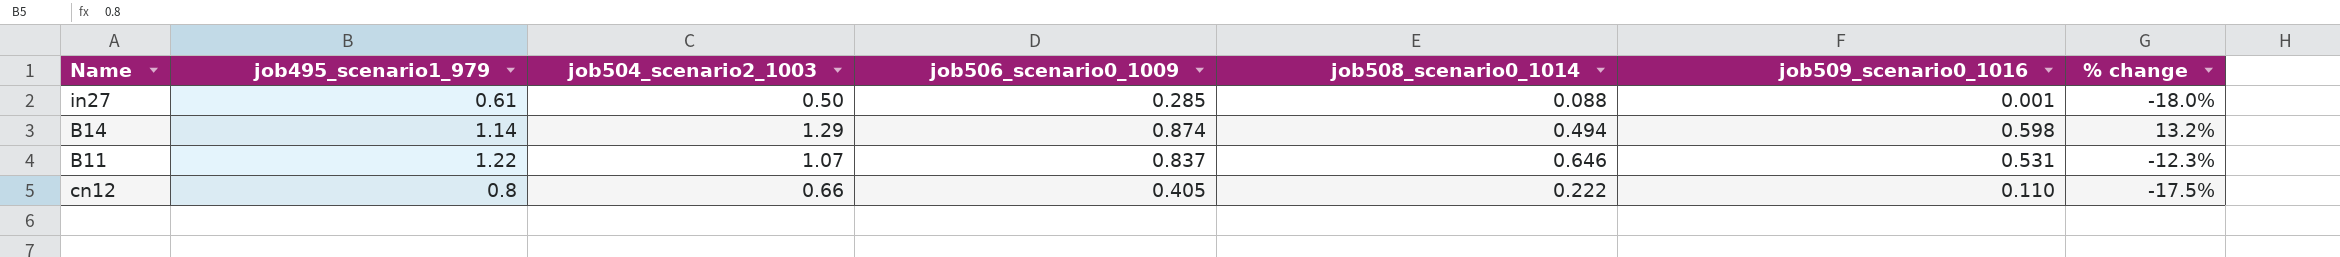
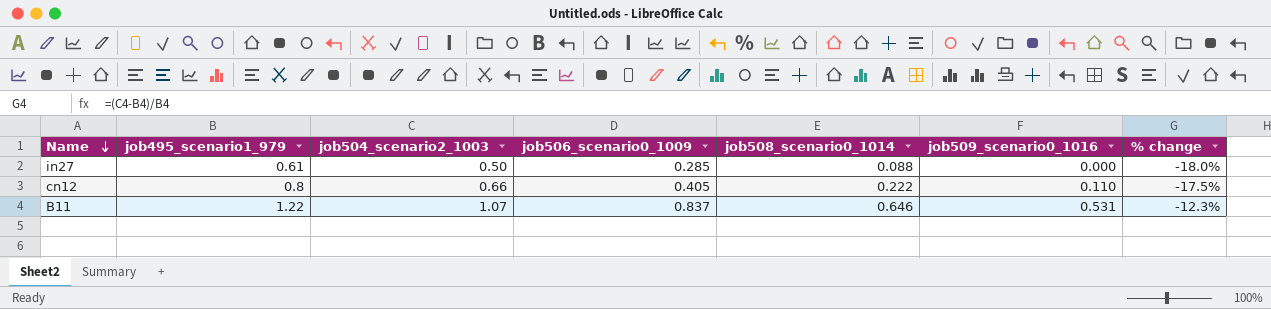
row order: none -> Name descending
row B14: 1.14 | 1.29 | 0.874 | 0.494 | 0.598 | 13.2% -> none
in27 | job509_scenario0_1016: 0.001 -> 0.000

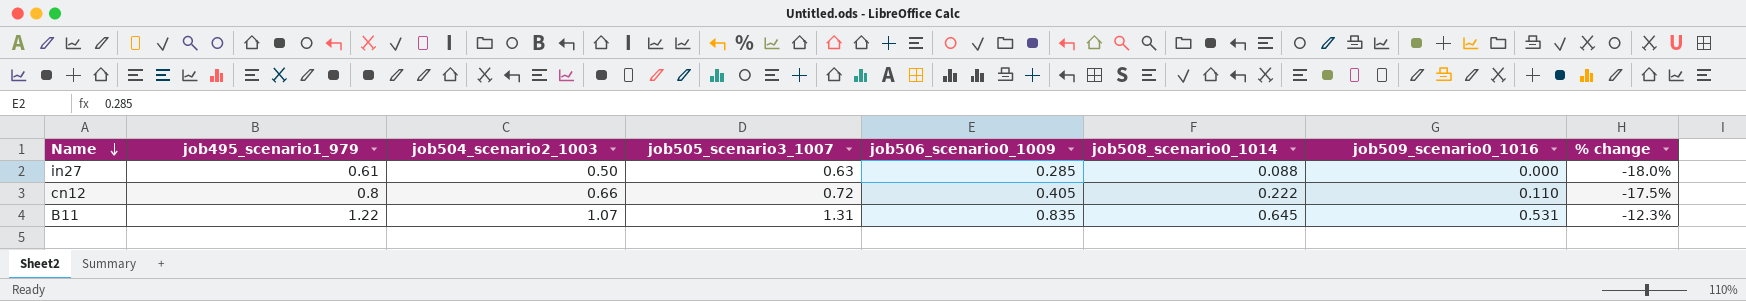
column job505_scenario3_1007 | position: none -> 4
B11 | job506_scenario0_1009: 0.837 -> 0.835
B11 | job508_scenario0_1014: 0.646 -> 0.645

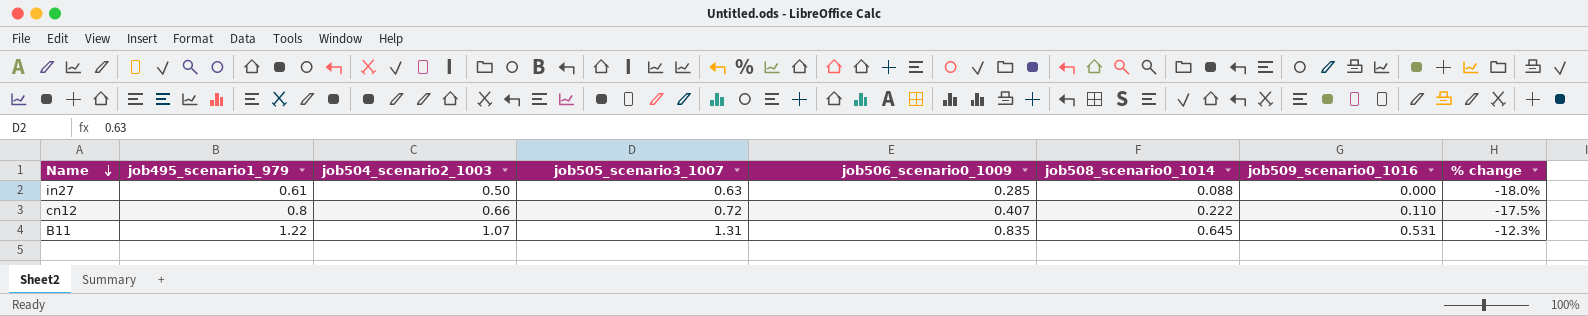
cn12 | job506_scenario0_1009: 0.405 -> 0.407

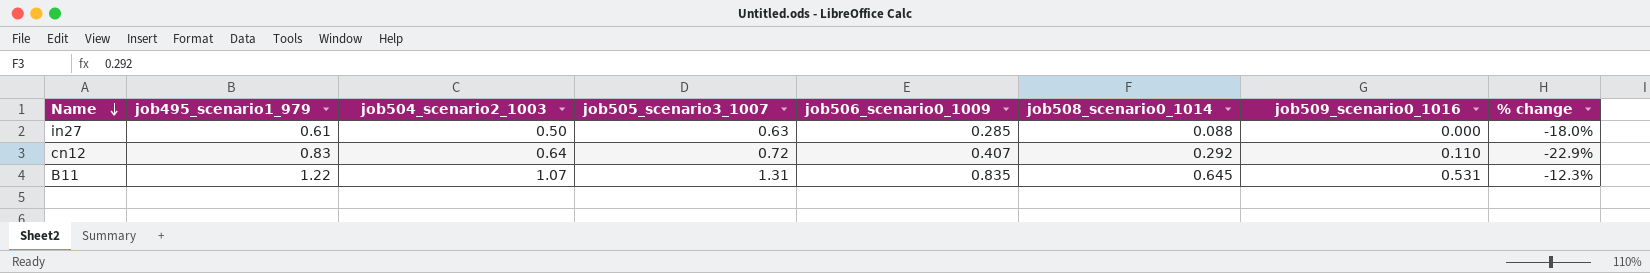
cn12 | job495_scenario1_979: 0.8 -> 0.83
cn12 | job504_scenario2_1003: 0.66 -> 0.64
cn12 | job508_scenario0_1014: 0.222 -> 0.292
cn12 | % change: -17.5% -> -22.9%

